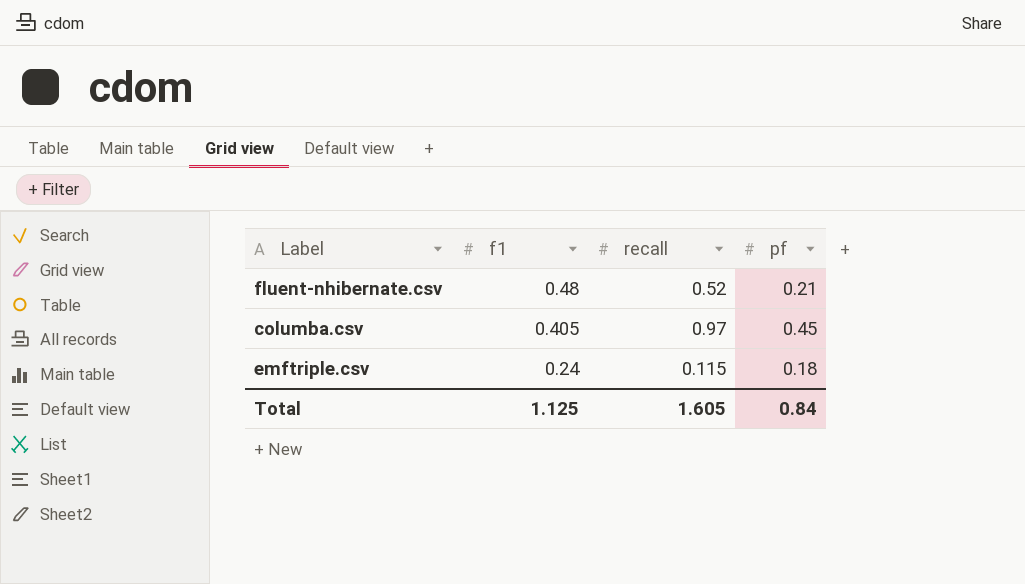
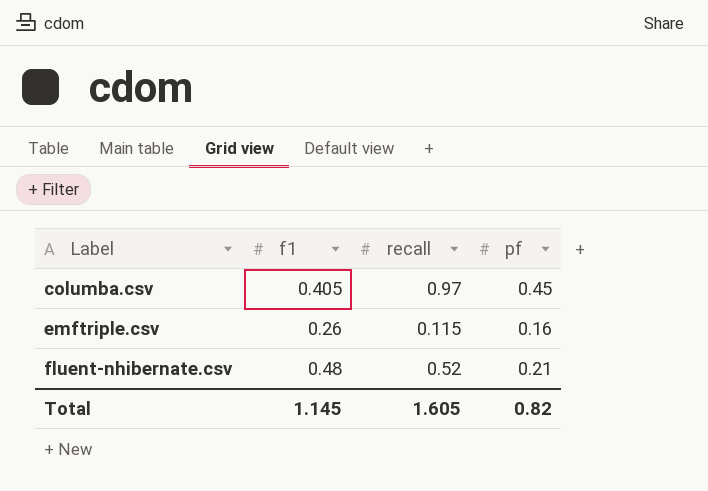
row order: f1 descending -> Label ascending
emftriple.csv | f1: 0.24 -> 0.26
emftriple.csv | pf: 0.18 -> 0.16
Total | f1: 1.125 -> 1.145
Total | pf: 0.84 -> 0.82

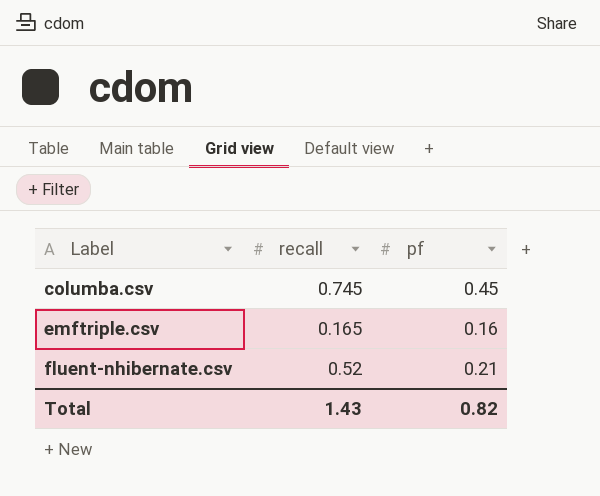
column f1 | position: 2 -> none
columba.csv | recall: 0.97 -> 0.745
emftriple.csv | recall: 0.115 -> 0.165
Total | recall: 1.605 -> 1.43

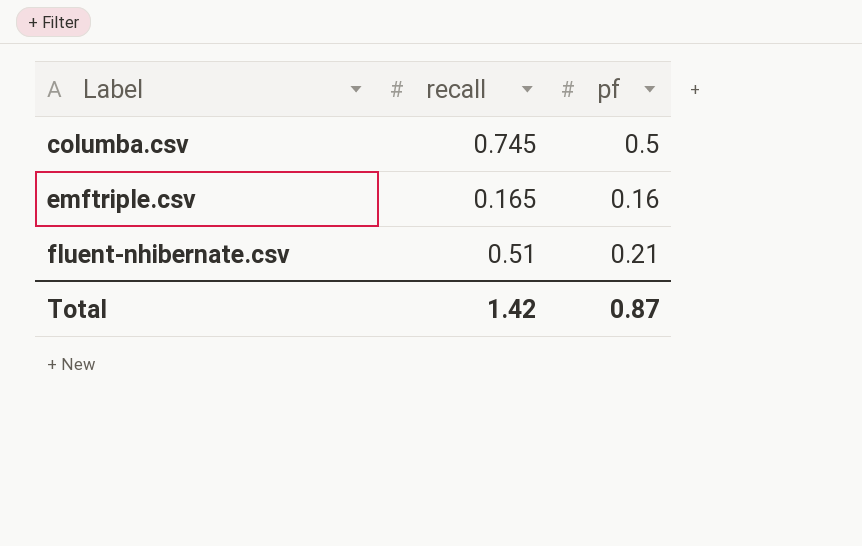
columba.csv | pf: 0.45 -> 0.5
fluent-nhibernate.csv | recall: 0.52 -> 0.51
Total | recall: 1.43 -> 1.42
Total | pf: 0.82 -> 0.87

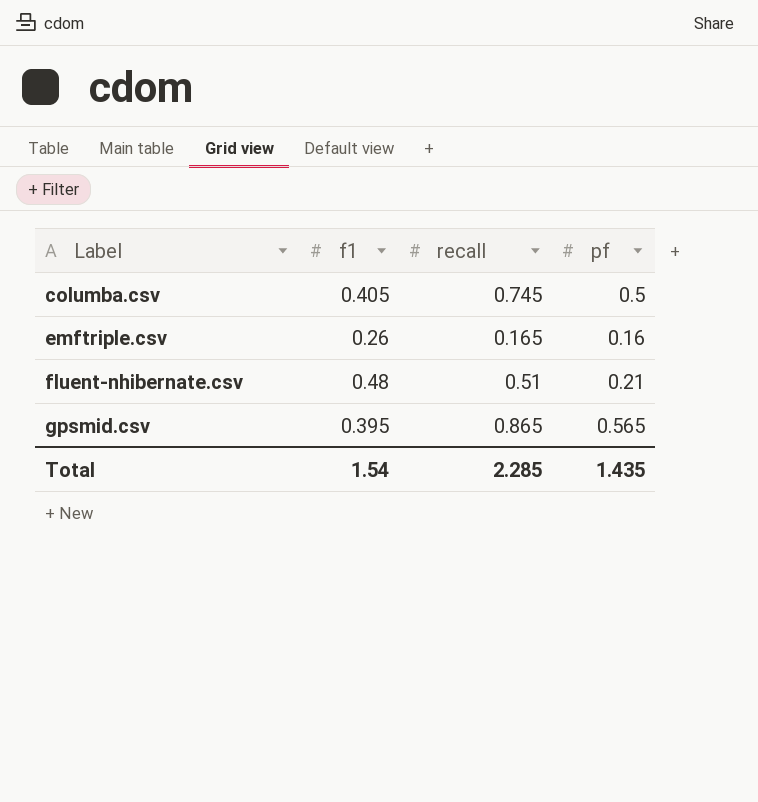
column f1 | position: none -> 2
row gpsmid.csv: none -> 0.395 | 0.865 | 0.565
Total | recall: 1.42 -> 2.285
Total | pf: 0.87 -> 1.435

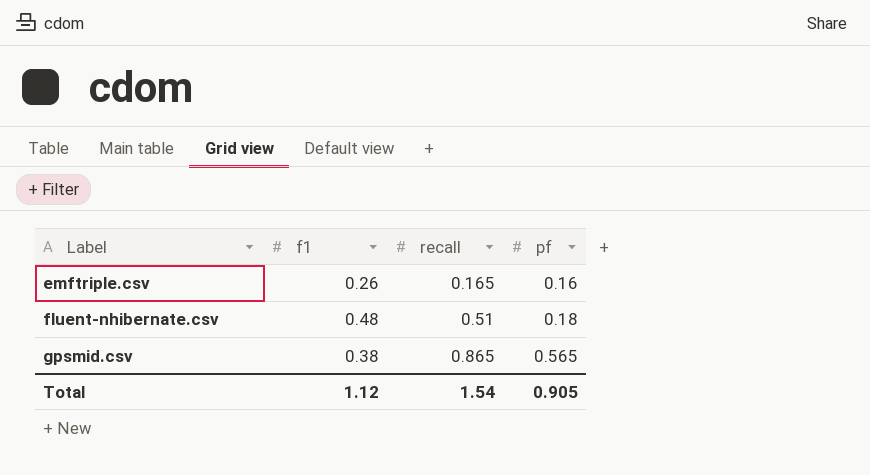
row columba.csv: 0.405 | 0.745 | 0.5 -> none
fluent-nhibernate.csv | pf: 0.21 -> 0.18
gpsmid.csv | f1: 0.395 -> 0.38
Total | f1: 1.54 -> 1.12
Total | recall: 2.285 -> 1.54
Total | pf: 1.435 -> 0.905

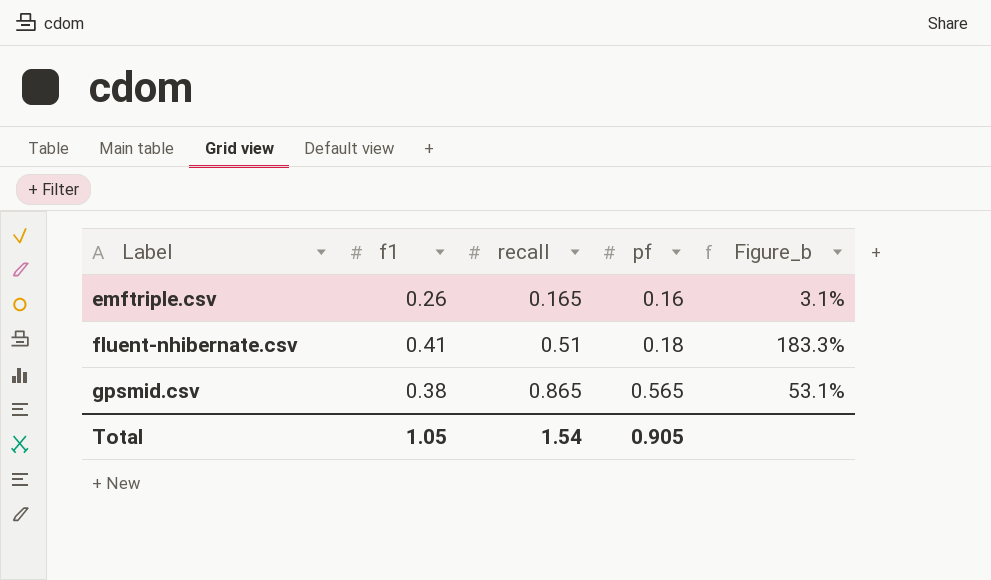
column Figure_b | formula: none -> ([recall] - [pf]) / [pf]
fluent-nhibernate.csv | f1: 0.48 -> 0.41
Total | f1: 1.12 -> 1.05

